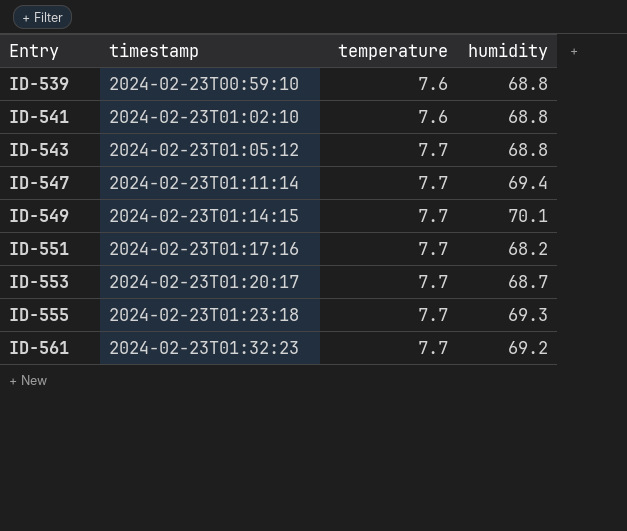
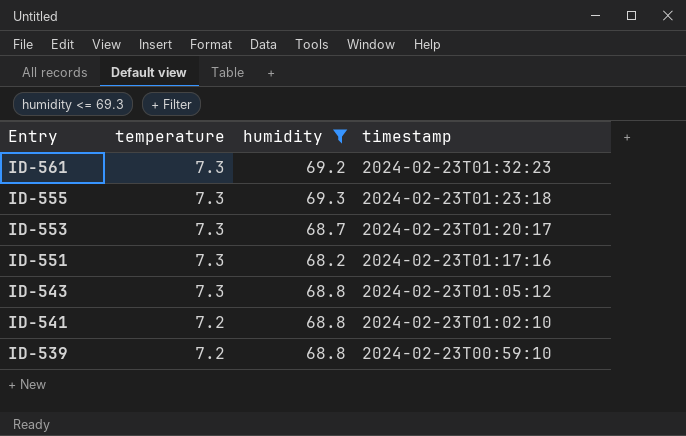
filter: none -> humidity <= 69.3
row order: Entry ascending -> Entry descending
column timestamp | position: 2 -> 4
ID-561 | temperature: 7.7 -> 7.3
ID-555 | temperature: 7.7 -> 7.3
ID-553 | temperature: 7.7 -> 7.3
ID-551 | temperature: 7.7 -> 7.3
ID-543 | temperature: 7.7 -> 7.3
ID-541 | temperature: 7.6 -> 7.2
ID-539 | temperature: 7.6 -> 7.2

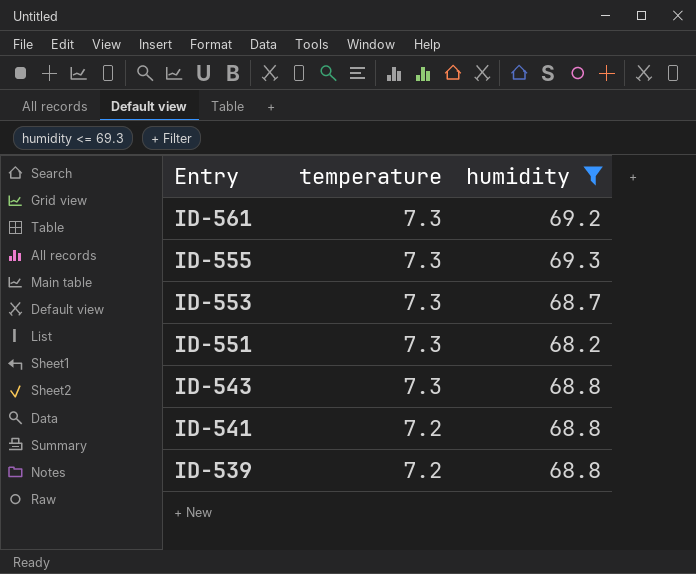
column timestamp | position: 4 -> none

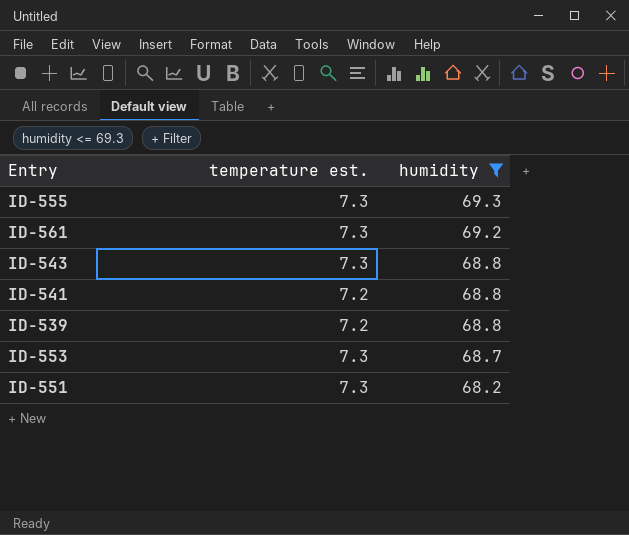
row order: Entry descending -> humidity descending
column name: temperature -> temperature est.

